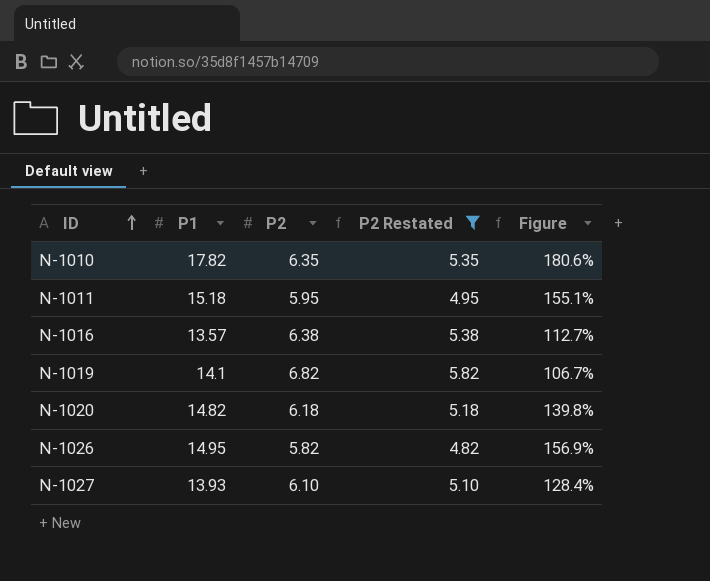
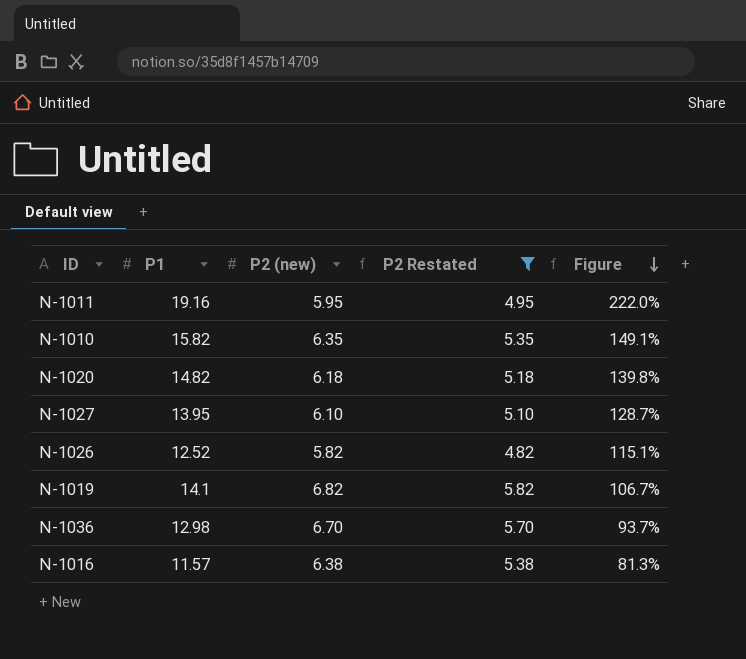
row order: ID ascending -> Figure descending
column name: P2 -> P2 (new)
N-1011 | P1: 15.18 -> 19.16
N-1011 | Figure: 155.1% -> 222.0%
N-1010 | P1: 17.82 -> 15.82
N-1010 | Figure: 180.6% -> 149.1%
N-1027 | P1: 13.93 -> 13.95
N-1027 | Figure: 128.4% -> 128.7%
N-1026 | P1: 14.95 -> 12.52
N-1026 | Figure: 156.9% -> 115.1%
row N-1036: none -> 12.98 | 6.70 | 5.70 | 93.7%
N-1016 | P1: 13.57 -> 11.57
N-1016 | Figure: 112.7% -> 81.3%

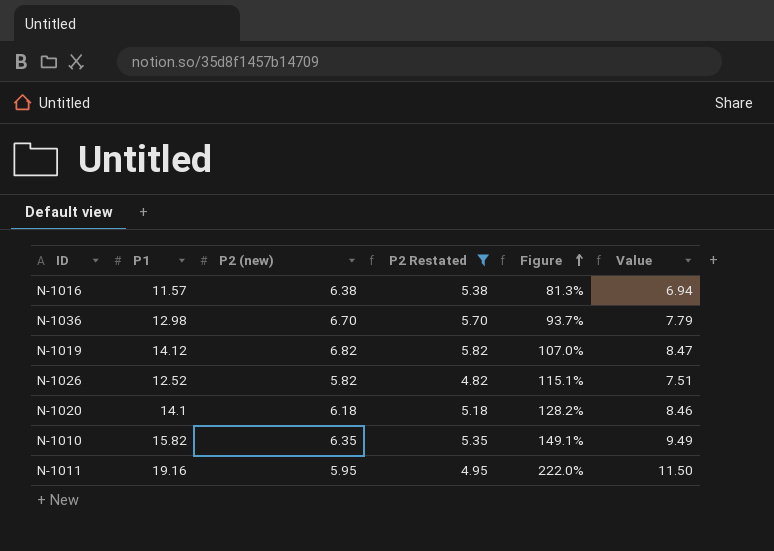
row order: Figure descending -> Figure ascending
column Value | formula: none -> [P1] * 0.6
row N-1027: 13.95 | 6.10 | 5.10 | 128.7% -> none
N-1019 | P1: 14.1 -> 14.12
N-1019 | Figure: 106.7% -> 107.0%
N-1020 | P1: 14.82 -> 14.1
N-1020 | Figure: 139.8% -> 128.2%

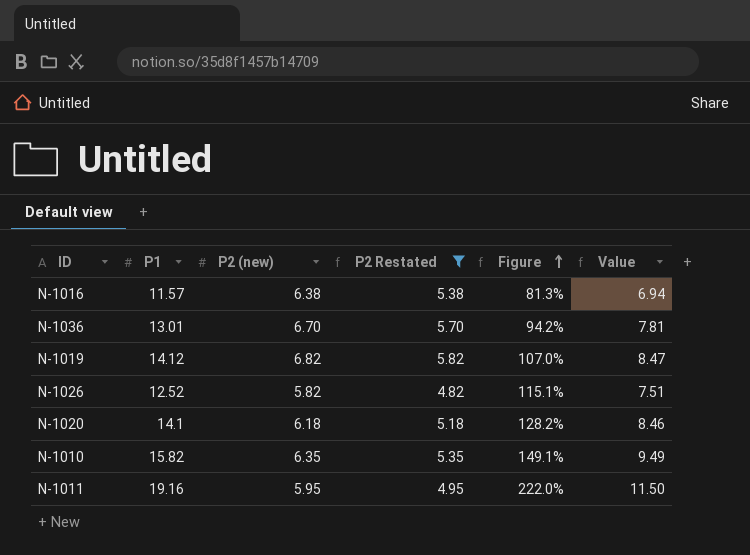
N-1036 | P1: 12.98 -> 13.01
N-1036 | Figure: 93.7% -> 94.2%
N-1036 | Value: 7.79 -> 7.81

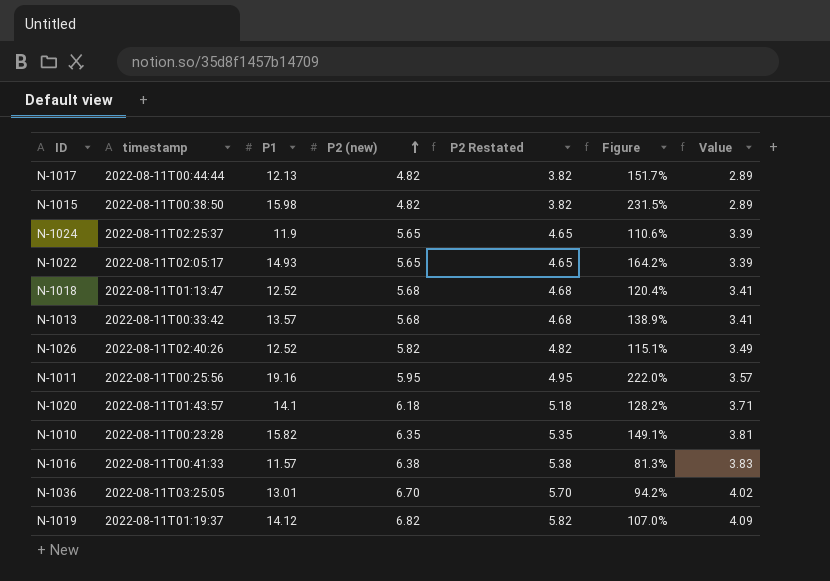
filter: P2 Restated >= 4.82 -> none
row order: Figure ascending -> P2 (new) ascending
column timestamp | position: none -> 2
column Value | formula: [P1] * 0.6 -> [P2 (new)] * 0.6

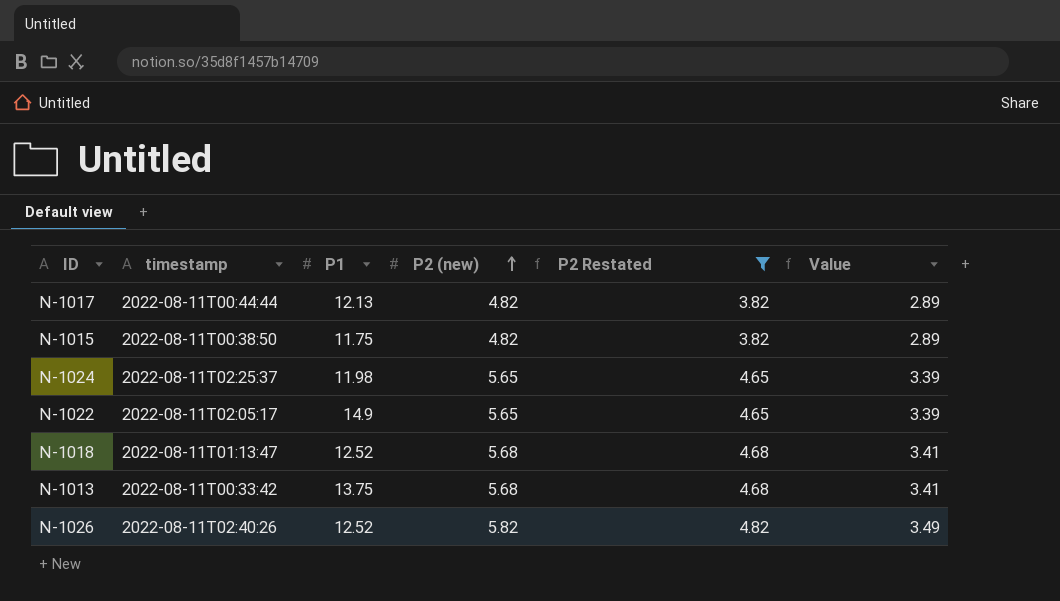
filter: none -> P2 Restated <= 4.82
column Figure | formula: ([P1] - [P2 (new)]) / [P2 (new)] -> none
N-1015 | P1: 15.98 -> 11.75
N-1024 | P1: 11.9 -> 11.98
N-1022 | P1: 14.93 -> 14.9
N-1013 | P1: 13.57 -> 13.75

